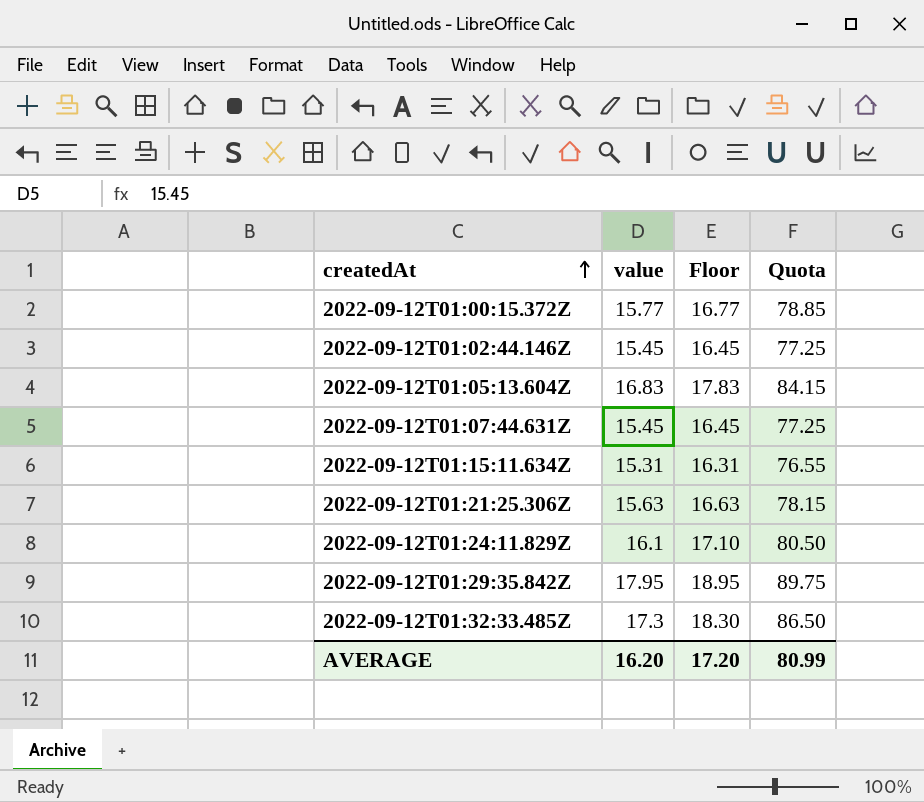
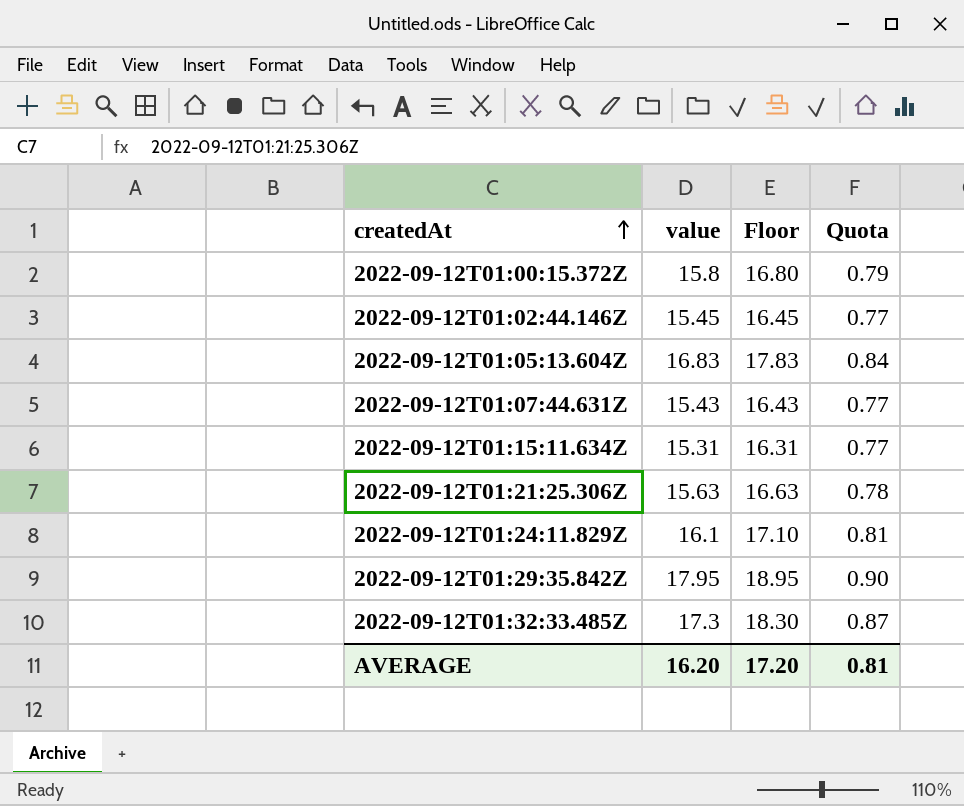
column Quota | formula: [value] * 5 -> [value] * 0.05
2022-09-12T01:00:15.372Z | value: 15.77 -> 15.8
2022-09-12T01:00:15.372Z | Floor: 16.77 -> 16.80
2022-09-12T01:07:44.631Z | value: 15.45 -> 15.43
2022-09-12T01:07:44.631Z | Floor: 16.45 -> 16.43
AVERAGE | Quota: 80.99 -> 0.81

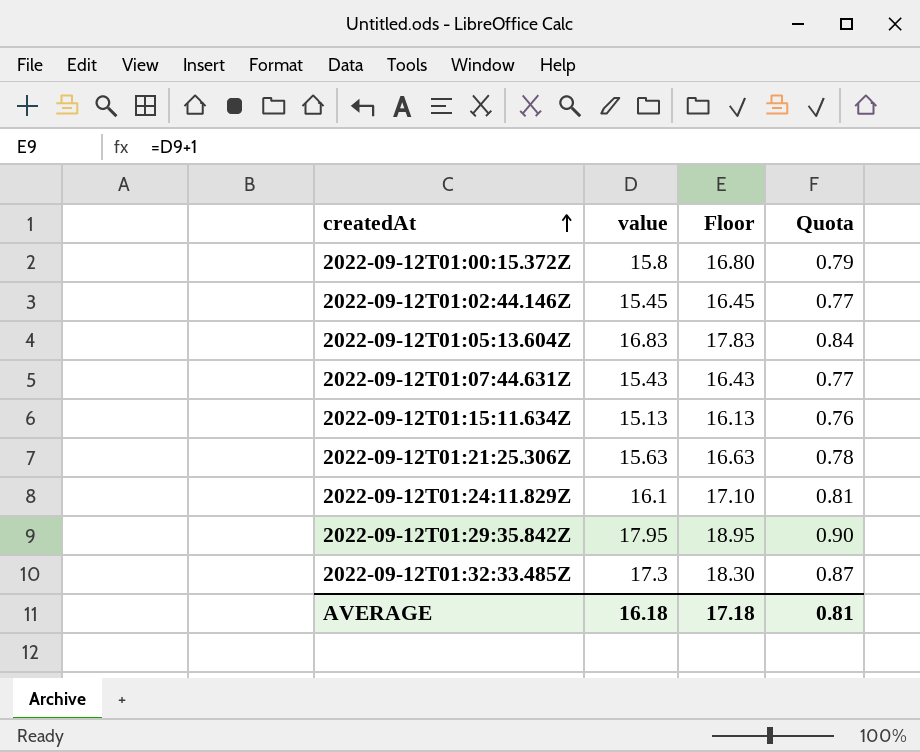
2022-09-12T01:15:11.634Z | value: 15.31 -> 15.13
2022-09-12T01:15:11.634Z | Floor: 16.31 -> 16.13
2022-09-12T01:15:11.634Z | Quota: 0.77 -> 0.76
AVERAGE | value: 16.20 -> 16.18
AVERAGE | Floor: 17.20 -> 17.18

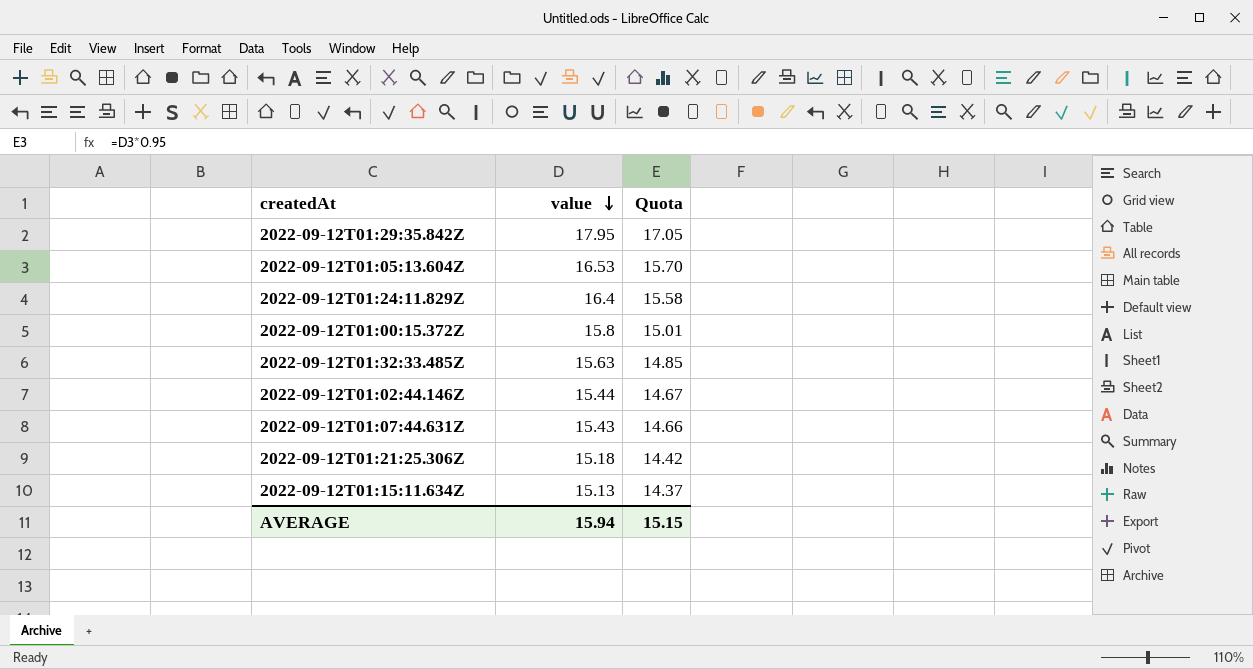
row order: createdAt ascending -> value descending
column Floor | formula: [value] + 1 -> none
column Quota | formula: [value] * 0.05 -> [value] * 0.95
2022-09-12T01:05:13.604Z | value: 16.83 -> 16.53
2022-09-12T01:24:11.829Z | value: 16.1 -> 16.4
2022-09-12T01:32:33.485Z | value: 17.3 -> 15.63
2022-09-12T01:02:44.146Z | value: 15.45 -> 15.44
2022-09-12T01:21:25.306Z | value: 15.63 -> 15.18
AVERAGE | value: 16.18 -> 15.94
AVERAGE | Quota: 0.81 -> 15.15

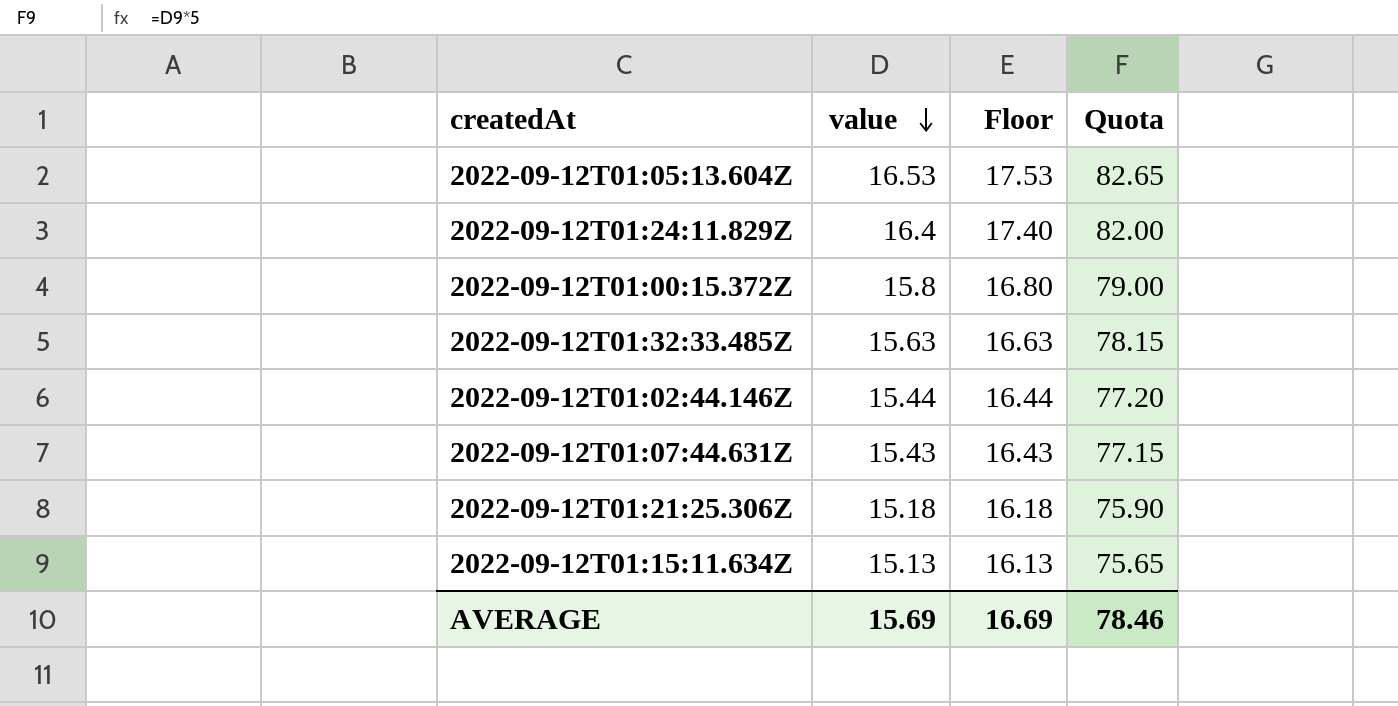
column Floor | formula: none -> [value] + 1
column Quota | formula: [value] * 0.95 -> [value] * 5
row 2022-09-12T01:29:35.842Z: 17.95 | 17.05 -> none
AVERAGE | value: 15.94 -> 15.69
AVERAGE | Quota: 15.15 -> 78.46

